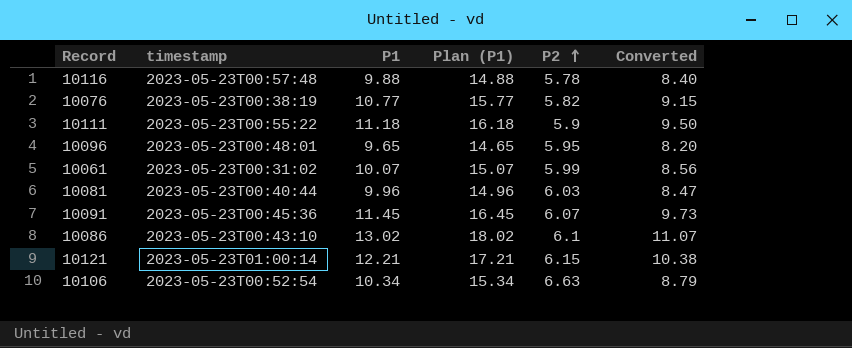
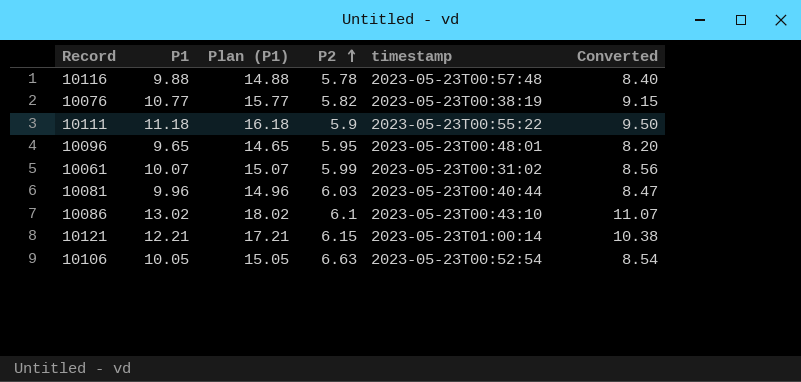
column timestamp | position: 2 -> 5
row 10091: 2023-05-23T00:45:36 | 11.45 | 16.45 | 6.07 | 9.73 -> none
10106 | P1: 10.34 -> 10.05
10106 | Plan (P1): 15.34 -> 15.05
10106 | Converted: 8.79 -> 8.54

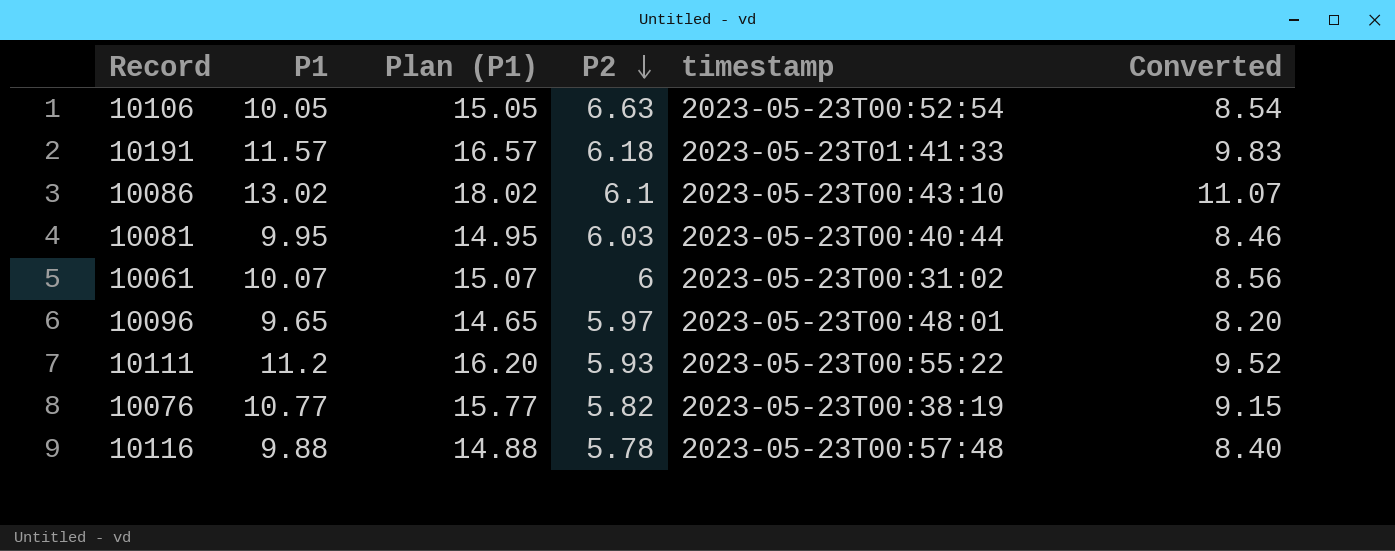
row order: P2 ascending -> P2 descending
row 10121: 12.21 | 17.21 | 6.15 | 2023-05-23T01:00:14 | 10.38 -> none
row 10191: none -> 11.57 | 16.57 | 6.18 | 2023-05-23T01:41:33 | 9.83
10081 | P1: 9.96 -> 9.95
10081 | Plan (P1): 14.96 -> 14.95
10081 | Converted: 8.47 -> 8.46
10061 | P2: 5.99 -> 6
10096 | P2: 5.95 -> 5.97
10111 | P1: 11.18 -> 11.2
10111 | Plan (P1): 16.18 -> 16.20
10111 | P2: 5.9 -> 5.93
10111 | Converted: 9.50 -> 9.52

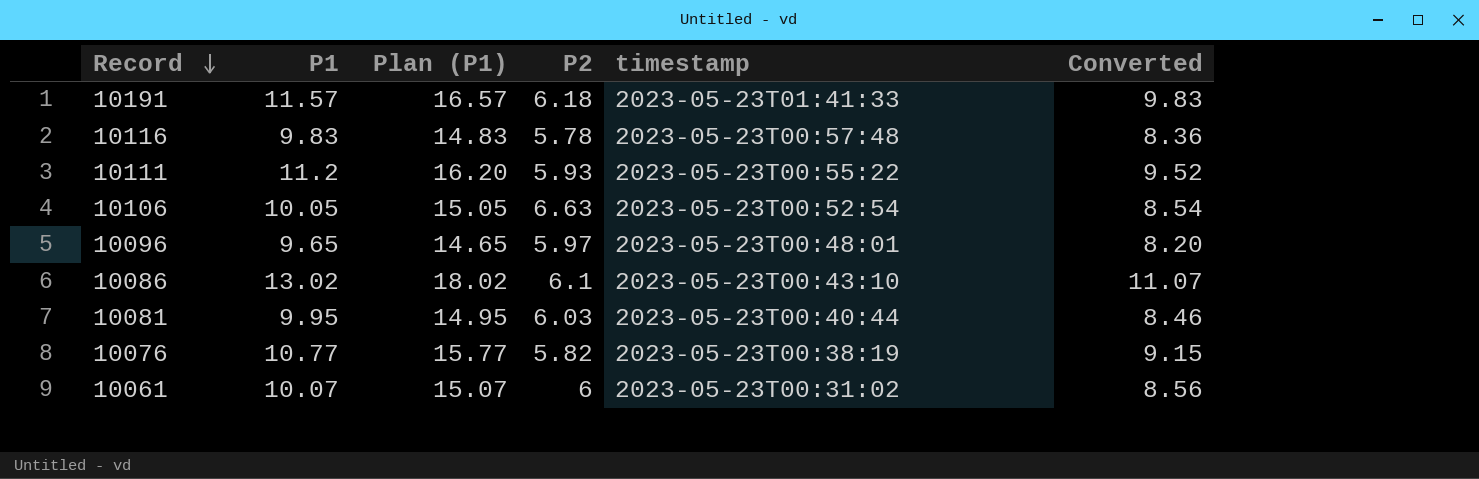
row order: P2 descending -> Record descending
10116 | P1: 9.88 -> 9.83
10116 | Plan (P1): 14.88 -> 14.83
10116 | Converted: 8.40 -> 8.36

